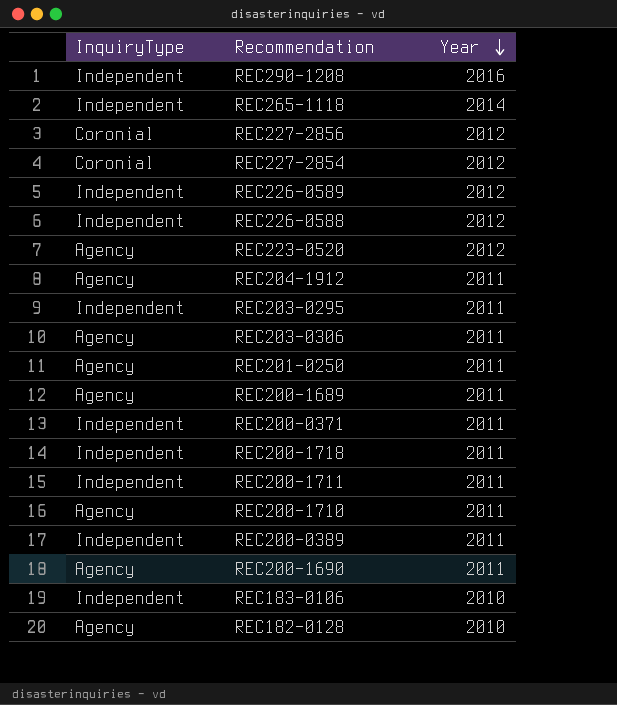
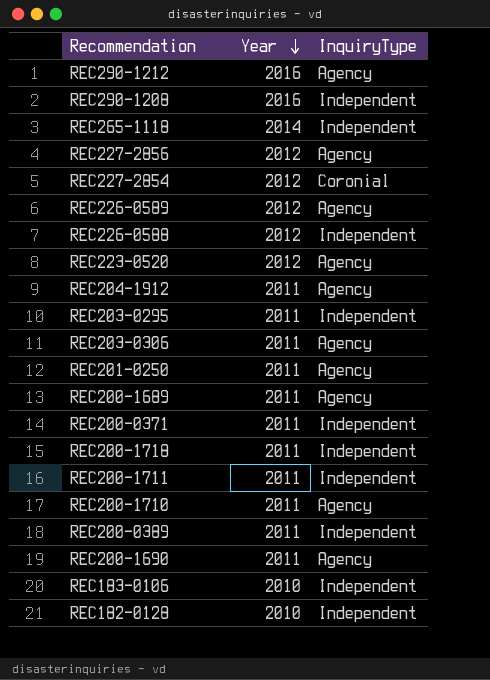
column InquiryType | position: 1 -> 3
row REC290-1212: none -> 2016 | Agency
REC227-2856 | InquiryType: Coronial -> Agency
REC226-0589 | InquiryType: Independent -> Agency
REC182-0128 | InquiryType: Agency -> Independent

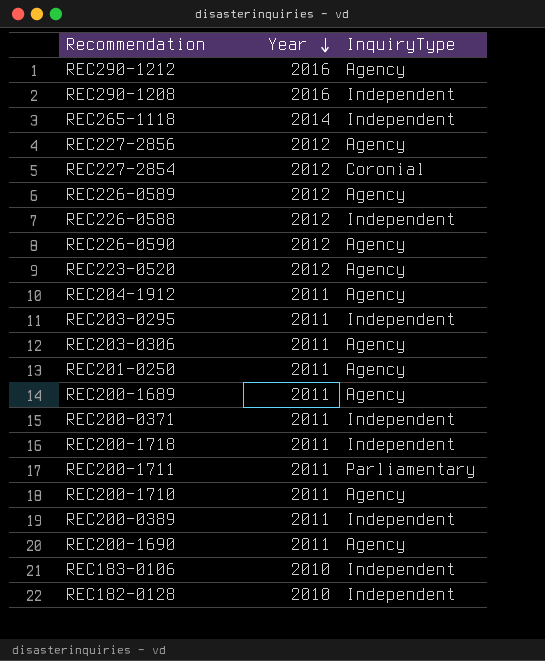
row REC226-0590: none -> 2012 | Agency
REC200-1711 | InquiryType: Independent -> Parliamentary

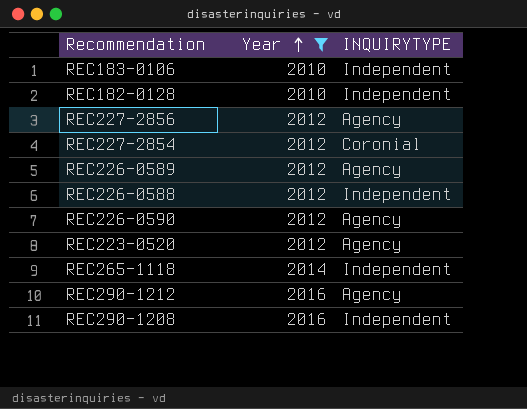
filter: none -> Year != 2011
row order: Year descending -> Year ascending
column name: InquiryType -> INQUIRYTYPE

